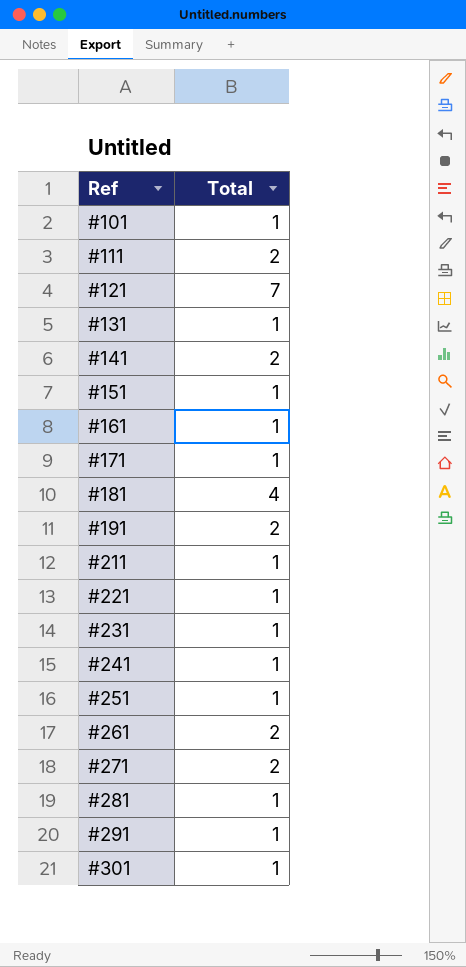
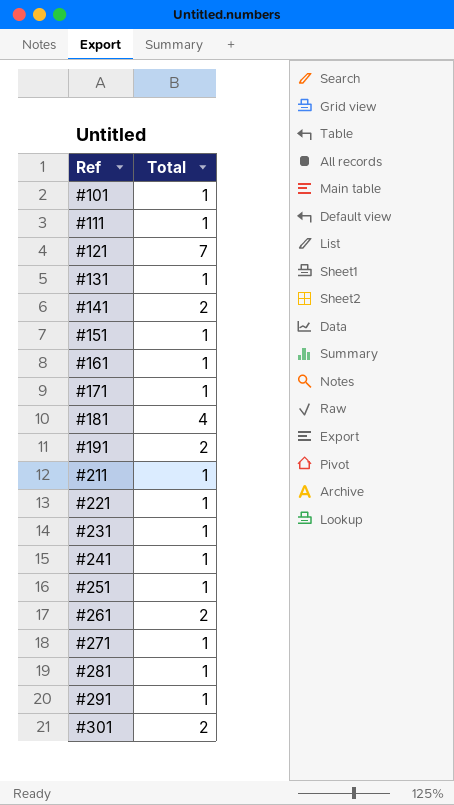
#111 | Total: 2 -> 1
#271 | Total: 2 -> 1
#301 | Total: 1 -> 2

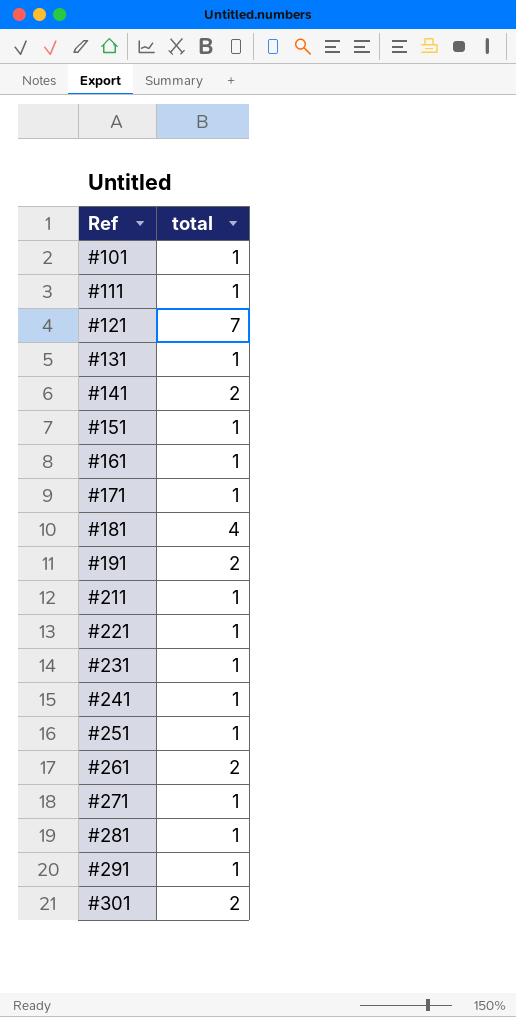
column name: Total -> total

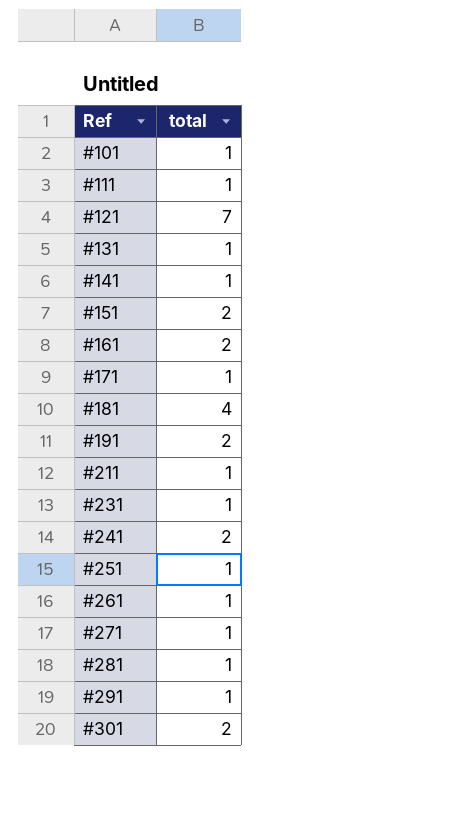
row #221: 1 -> none
#141 | total: 2 -> 1
#151 | total: 1 -> 2
#161 | total: 1 -> 2
#241 | total: 1 -> 2
#261 | total: 2 -> 1

